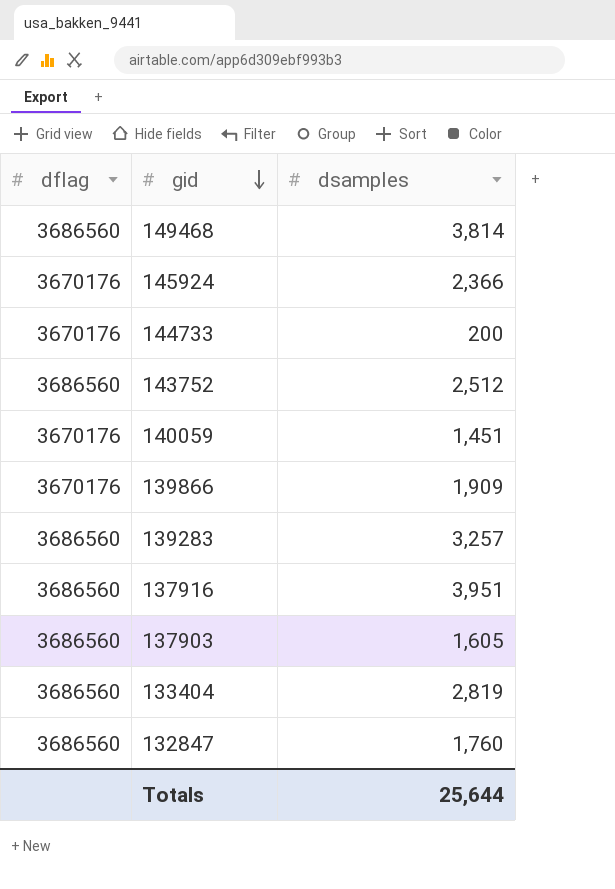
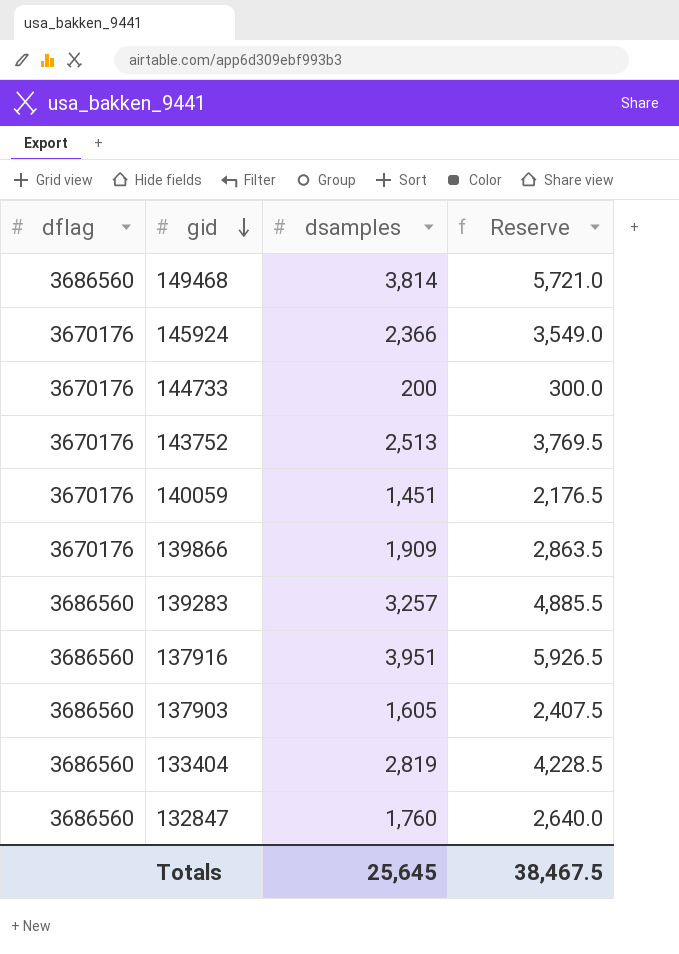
column Reserve | formula: none -> [dsamples] * 1.5
143752 | dflag: 3686560 -> 3670176
143752 | dsamples: 2,512 -> 2,513
Totals | dsamples: 25,644 -> 25,645

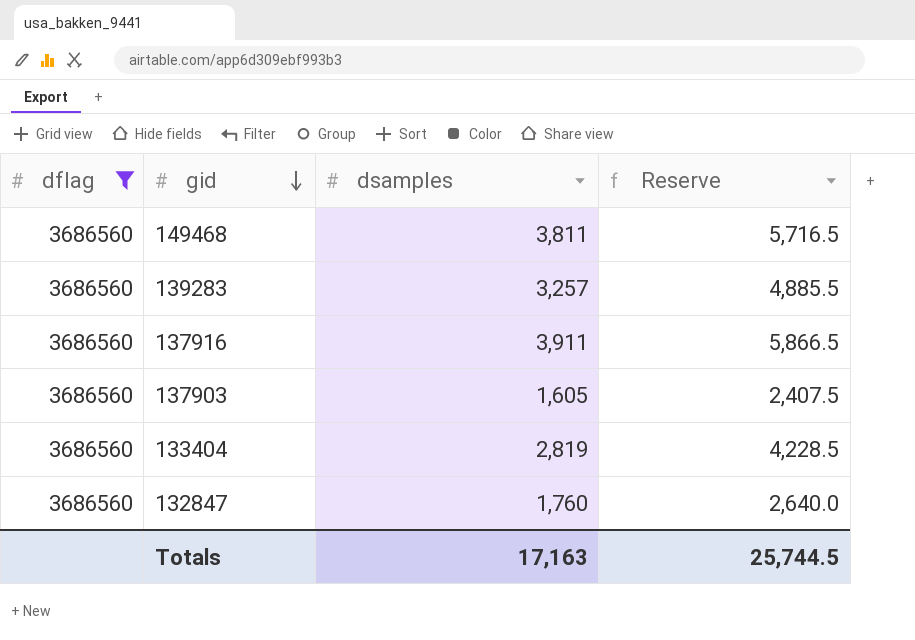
filter: none -> dflag = 3686560
149468 | dsamples: 3,814 -> 3,811
149468 | Reserve: 5,721.0 -> 5,716.5
137916 | dsamples: 3,951 -> 3,911
137916 | Reserve: 5,926.5 -> 5,866.5
Totals | dsamples: 25,645 -> 17,163
Totals | Reserve: 38,467.5 -> 25,744.5

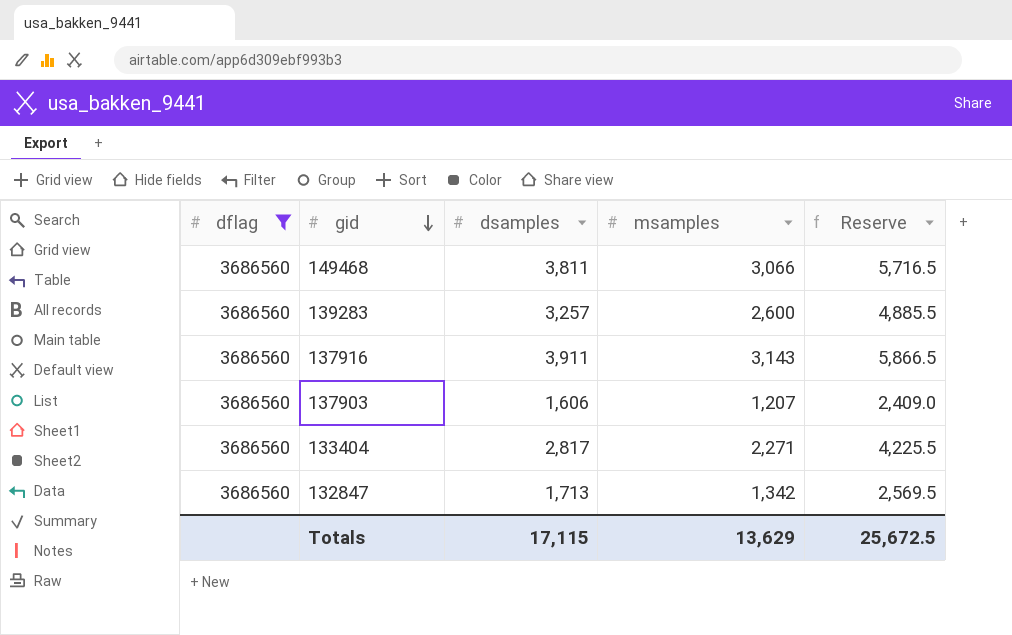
column msamples | position: none -> 4
137903 | dsamples: 1,605 -> 1,606
137903 | Reserve: 2,407.5 -> 2,409.0
133404 | dsamples: 2,819 -> 2,817
133404 | Reserve: 4,228.5 -> 4,225.5
132847 | dsamples: 1,760 -> 1,713
132847 | Reserve: 2,640.0 -> 2,569.5
Totals | dsamples: 17,163 -> 17,115
Totals | Reserve: 25,744.5 -> 25,672.5

